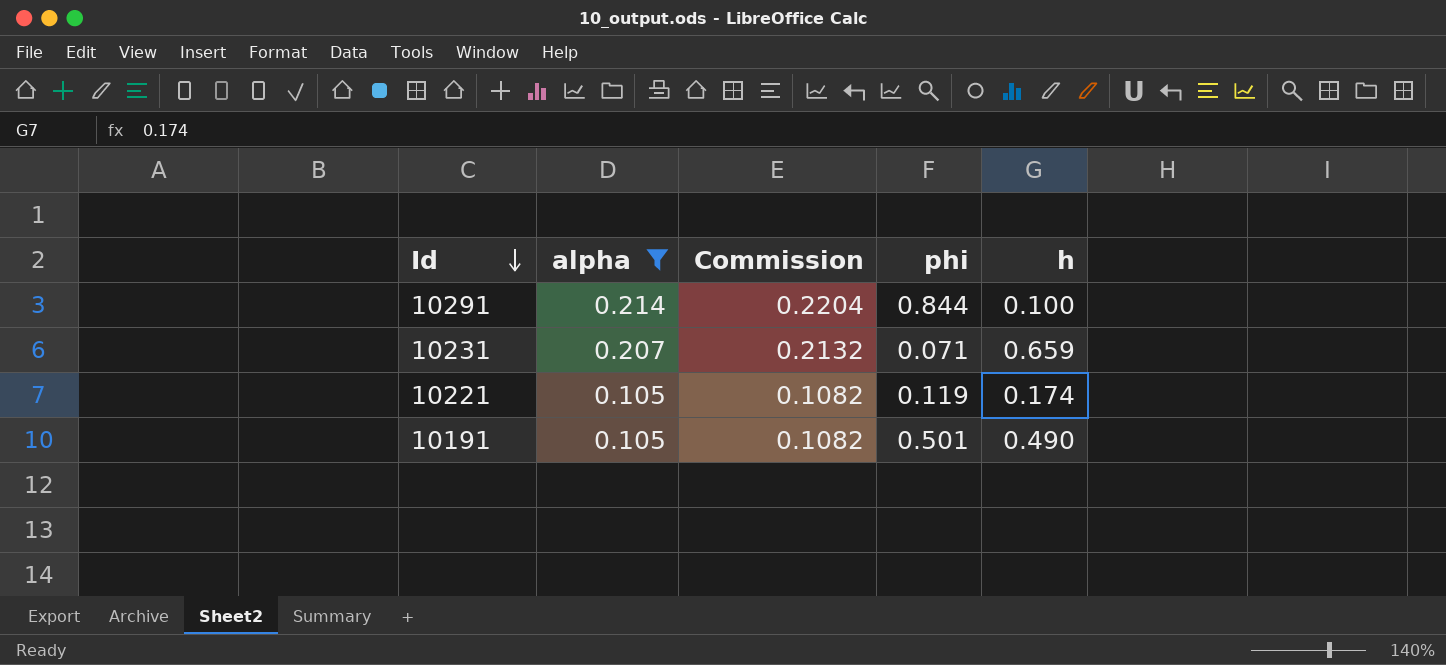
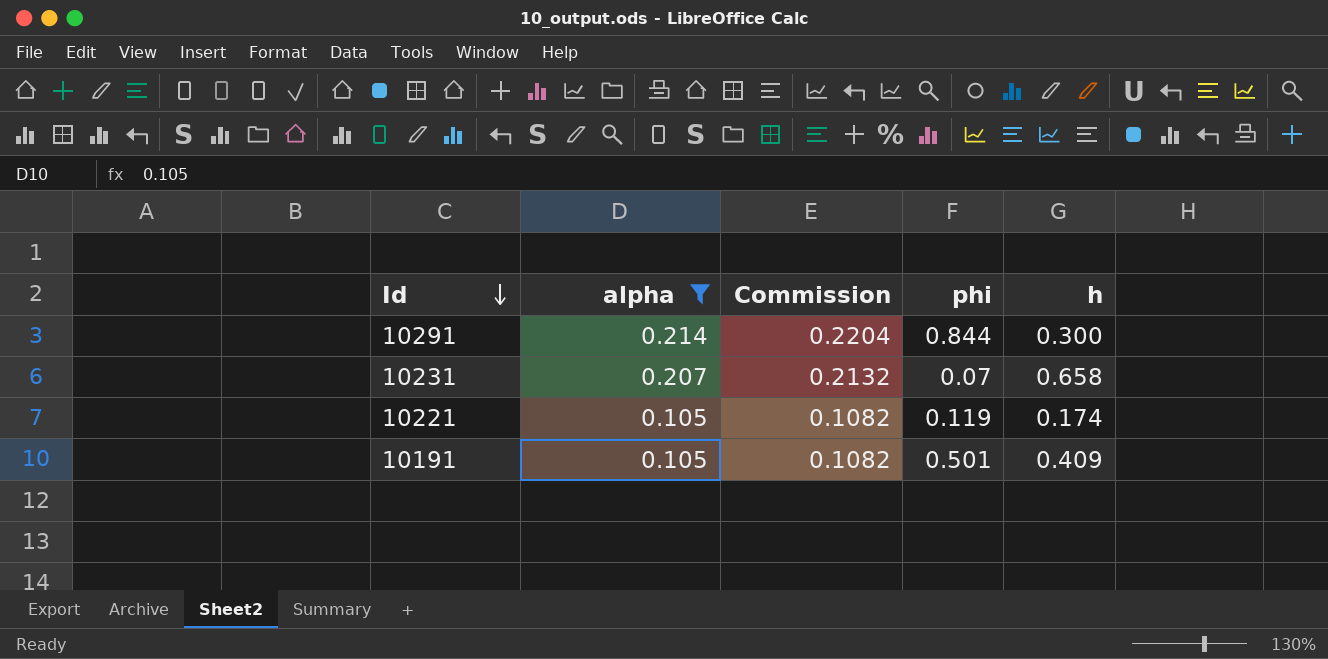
10291 | h: 0.100 -> 0.300
10231 | phi: 0.071 -> 0.07
10231 | h: 0.659 -> 0.658
10191 | h: 0.490 -> 0.409

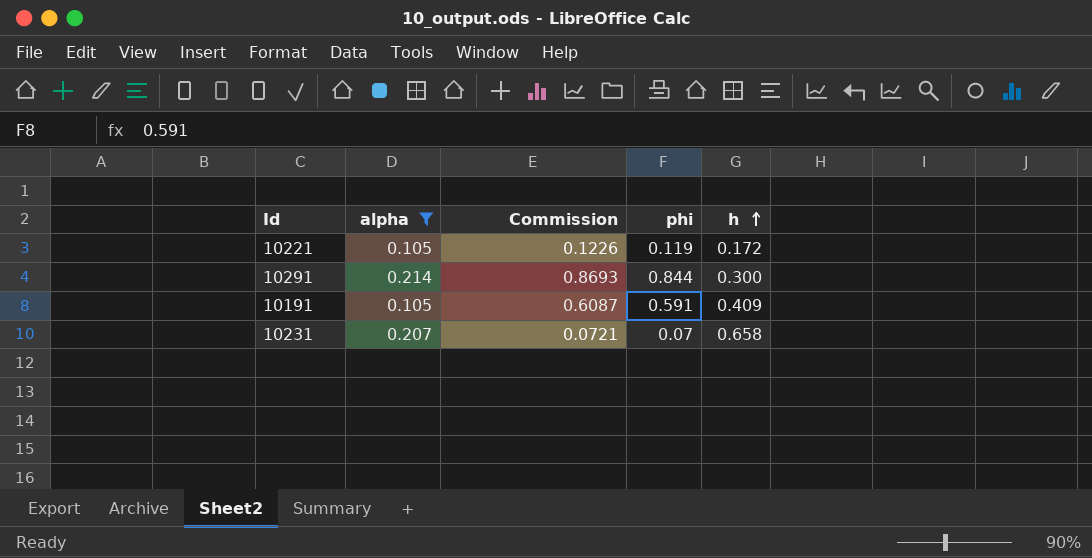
row order: Id descending -> h ascending
column Commission | formula: [alpha] * 1.03 -> [phi] * 1.03
10221 | h: 0.174 -> 0.172
10191 | phi: 0.501 -> 0.591

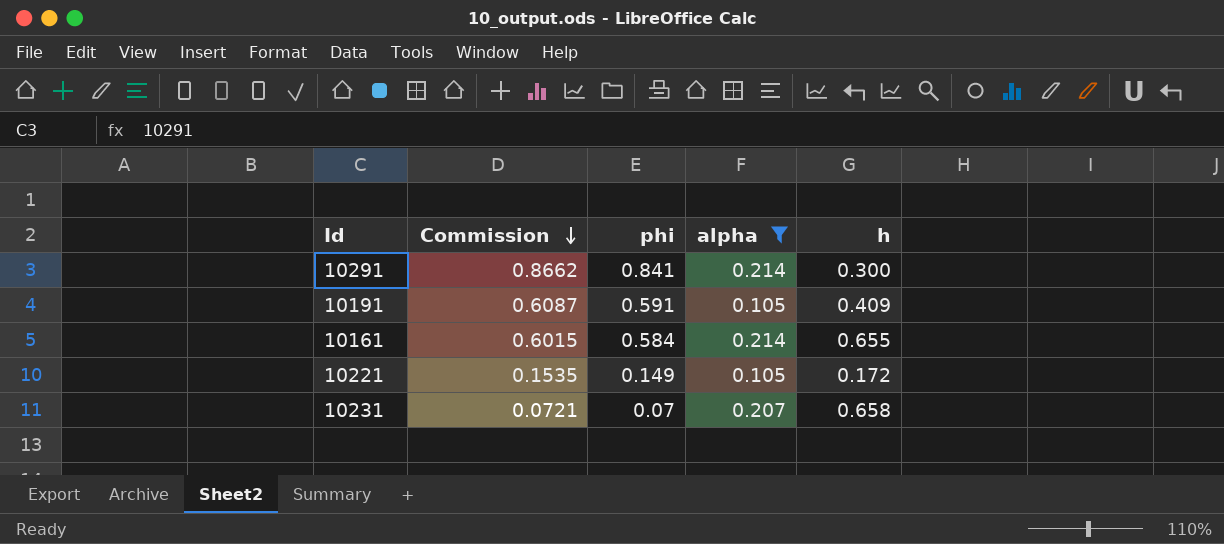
row order: h ascending -> Commission descending
column alpha | position: 2 -> 4
10291 | Commission: 0.8693 -> 0.8662
10291 | phi: 0.844 -> 0.841
row 10161: none -> 0.6015 | 0.584 | 0.214 | 0.655
10221 | Commission: 0.1226 -> 0.1535
10221 | phi: 0.119 -> 0.149

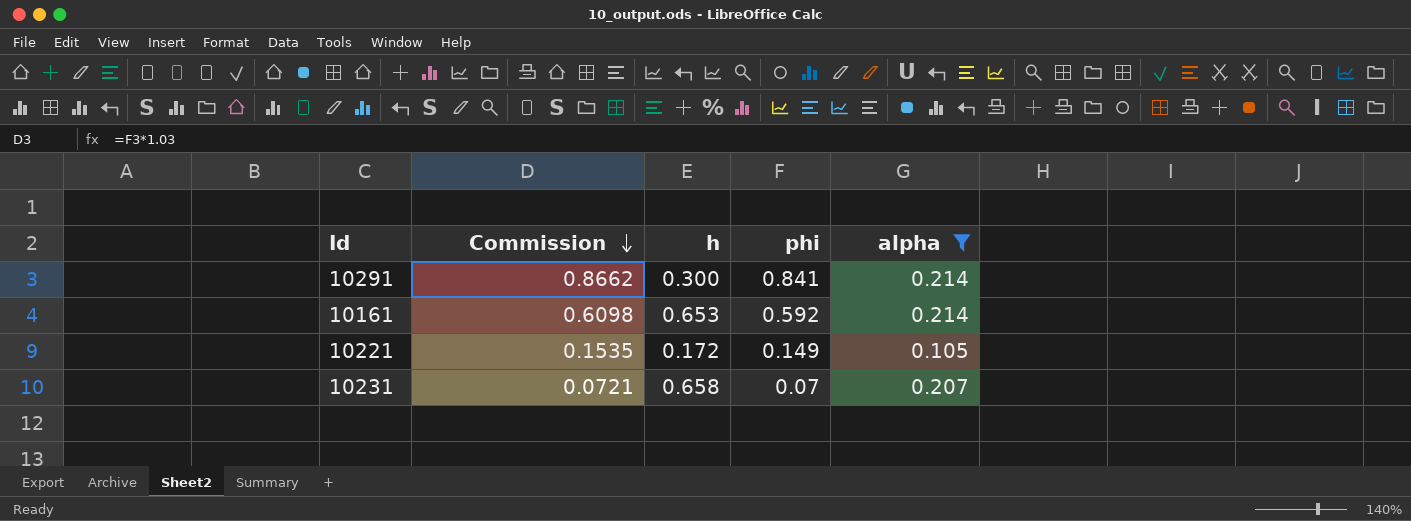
column h | position: 5 -> 3
row 10191: 0.6087 | 0.591 | 0.105 | 0.409 -> none
10161 | Commission: 0.6015 -> 0.6098
10161 | h: 0.655 -> 0.653
10161 | phi: 0.584 -> 0.592

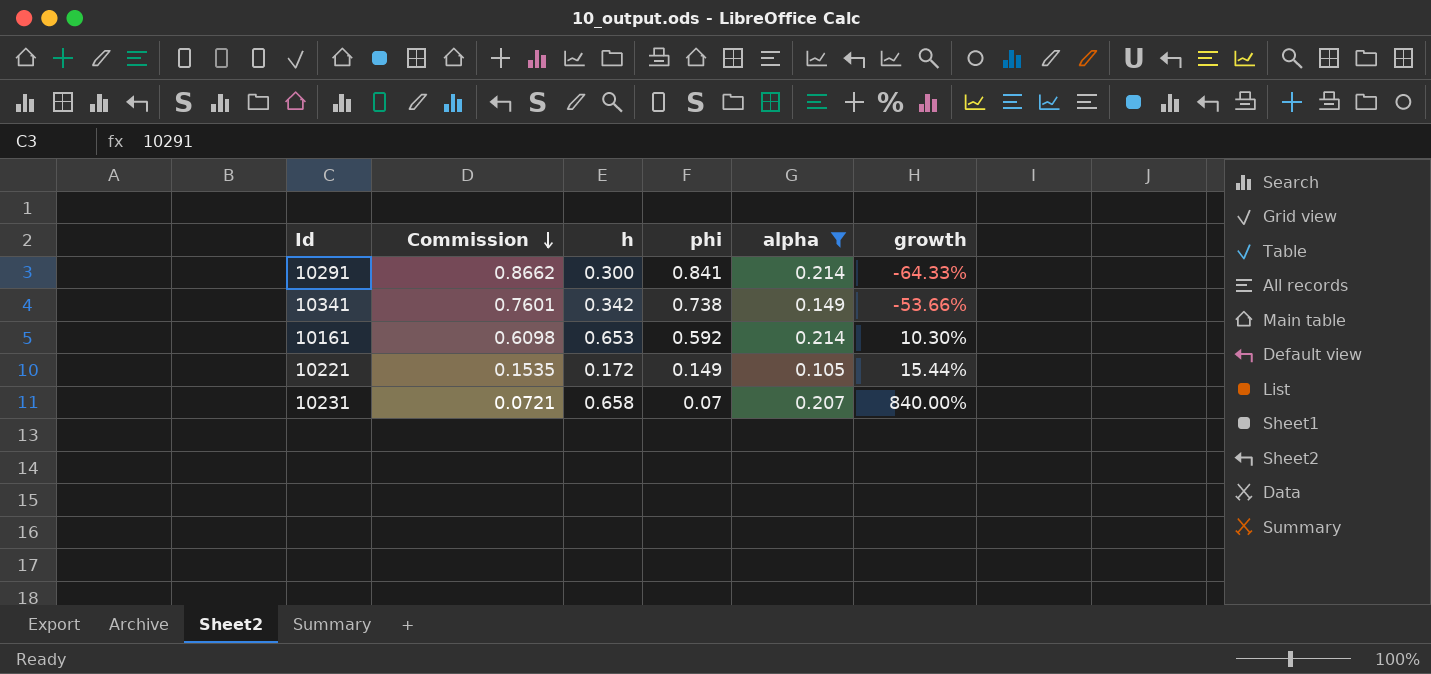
column growth | formula: none -> ([h] - [phi]) / [phi]
row 10341: none -> 0.7601 | 0.342 | 0.738 | 0.149 | -53.66%

